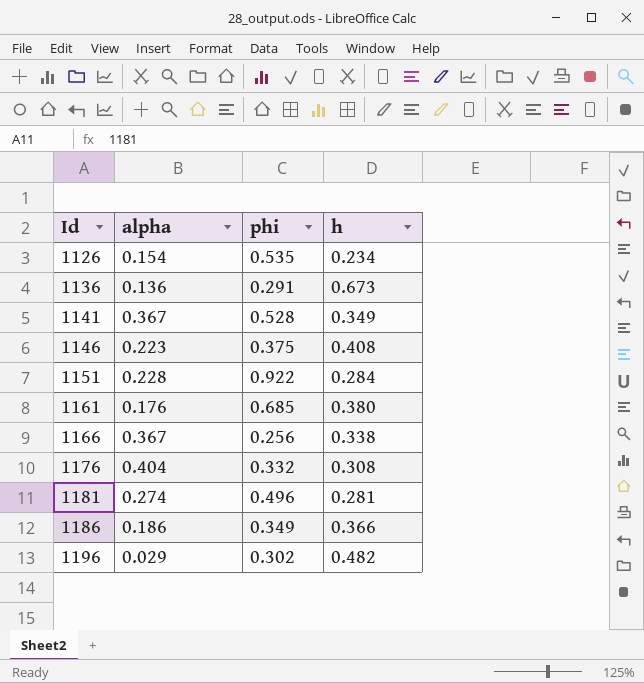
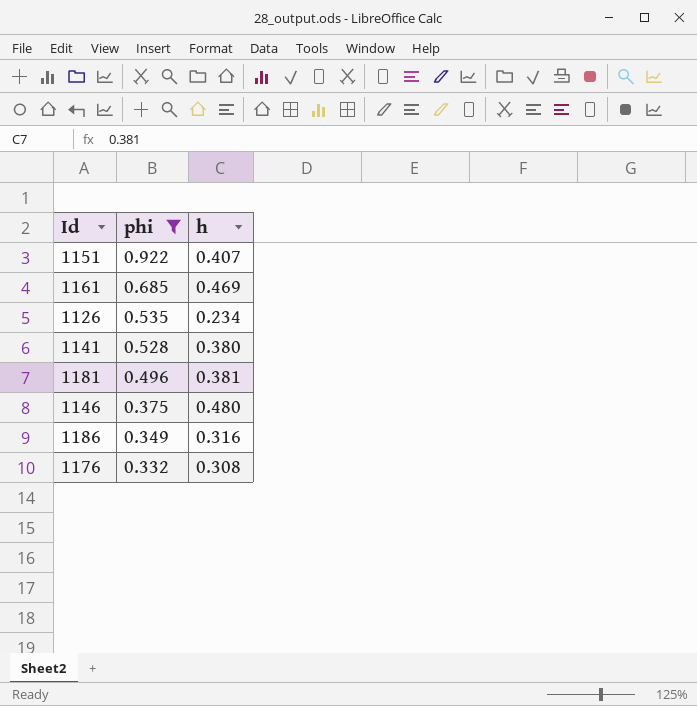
filter: none -> phi >= 0.332
row order: Id ascending -> phi descending
column alpha | position: 2 -> none
1151 | h: 0.284 -> 0.407
1161 | h: 0.380 -> 0.469
1141 | h: 0.349 -> 0.380
1181 | h: 0.281 -> 0.381
1146 | h: 0.408 -> 0.480
1186 | h: 0.366 -> 0.316

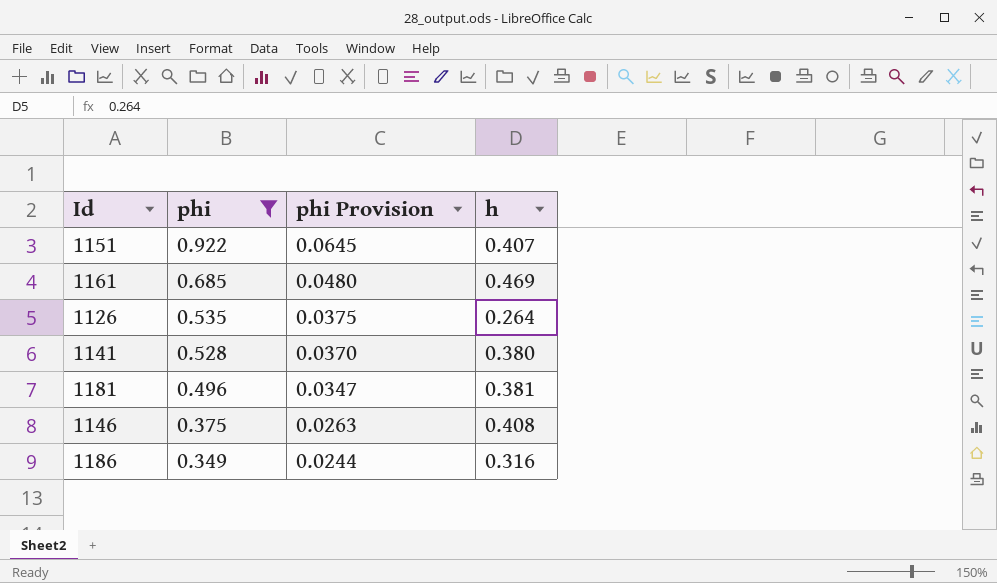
column phi Provision | formula: none -> [phi] * 0.07
row 1176: 0.332 | 0.308 -> none
1126 | h: 0.234 -> 0.264
1146 | h: 0.480 -> 0.408

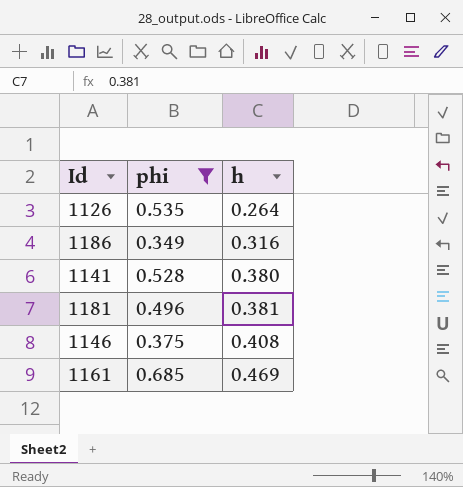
row order: phi descending -> h ascending
column phi Provision | formula: [phi] * 0.07 -> none
row 1151: 0.922 | 0.0645 | 0.407 -> none

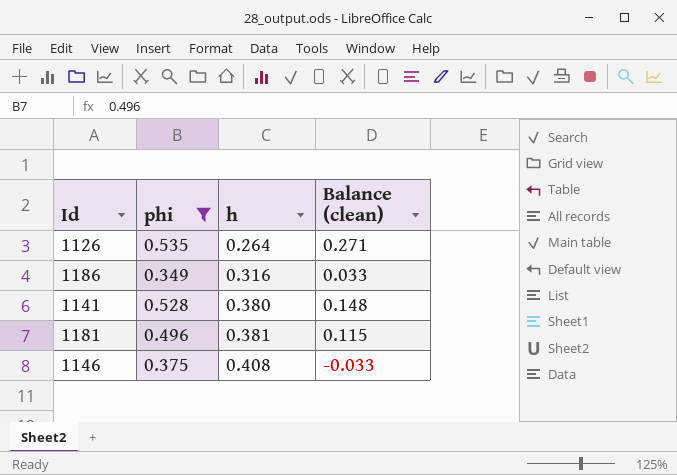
column Balance (clean) | formula: none -> [phi] - [h]
row 1161: 0.685 | 0.469 -> none

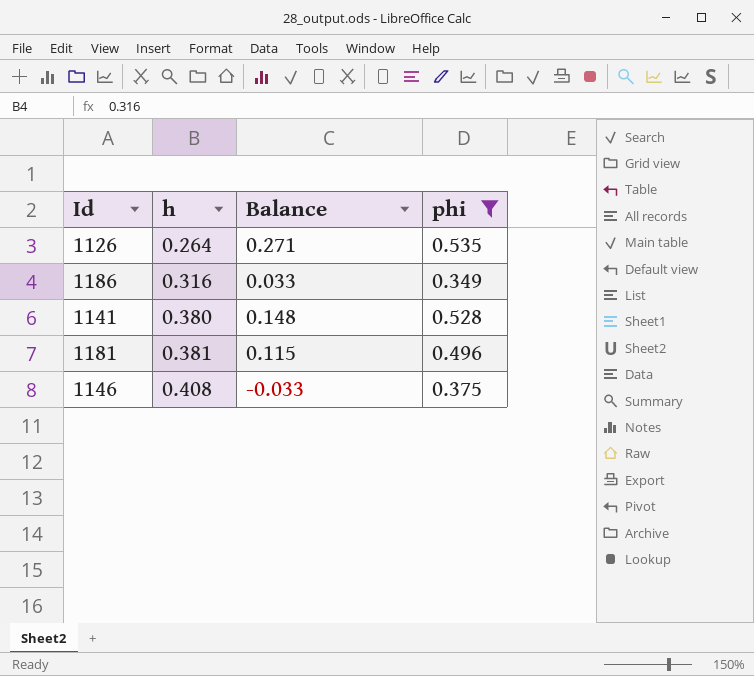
column name: Balance (clean) -> Balance
column phi | position: 2 -> 4

